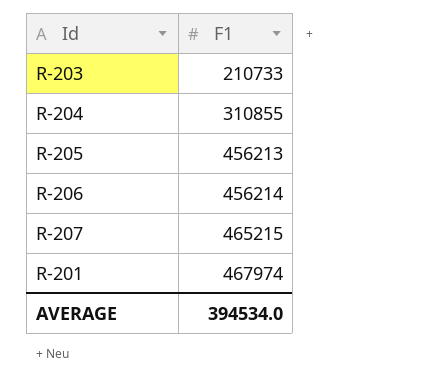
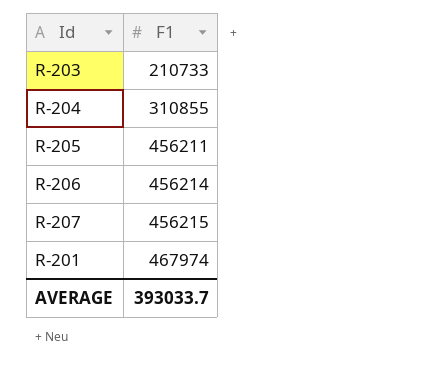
R-205 | F1: 456213 -> 456211
R-207 | F1: 465215 -> 456215
AVERAGE | F1: 394534.0 -> 393033.7

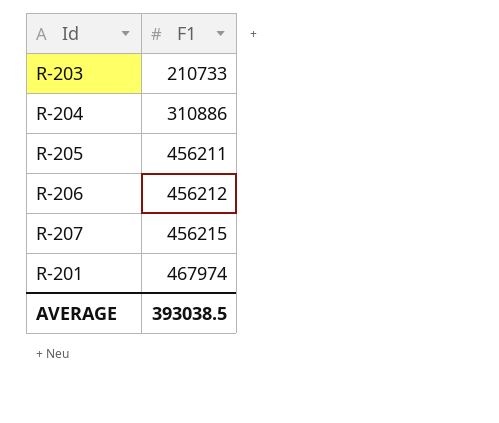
R-204 | F1: 310855 -> 310886
R-206 | F1: 456214 -> 456212
AVERAGE | F1: 393033.7 -> 393038.5

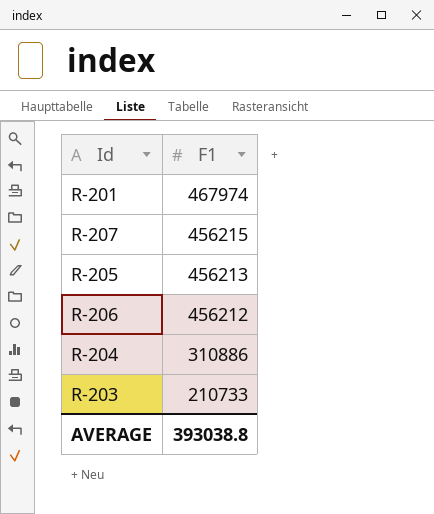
row order: F1 ascending -> F1 descending
R-205 | F1: 456211 -> 456213
AVERAGE | F1: 393038.5 -> 393038.8

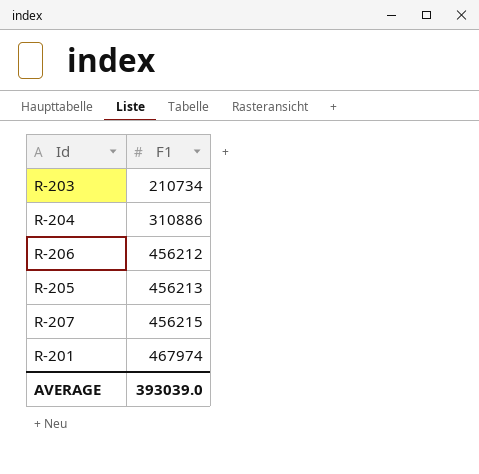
row order: F1 descending -> F1 ascending
R-203 | F1: 210733 -> 210734
AVERAGE | F1: 393038.8 -> 393039.0

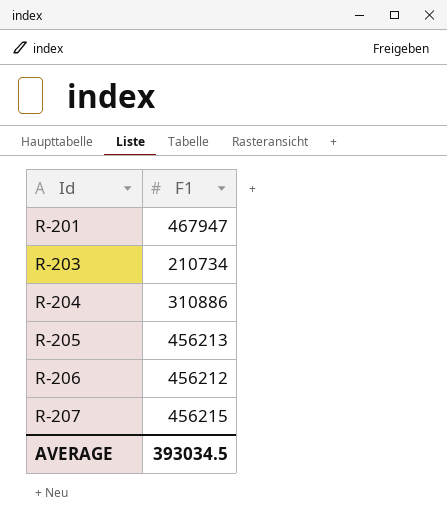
row order: F1 ascending -> Id ascending
R-201 | F1: 467974 -> 467947
AVERAGE | F1: 393039.0 -> 393034.5

